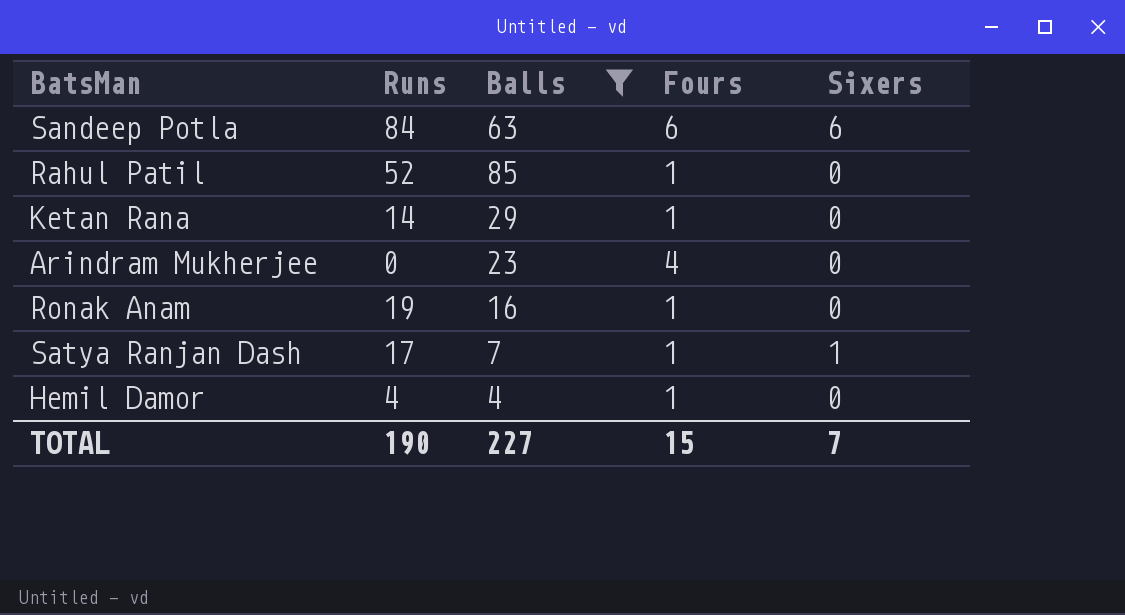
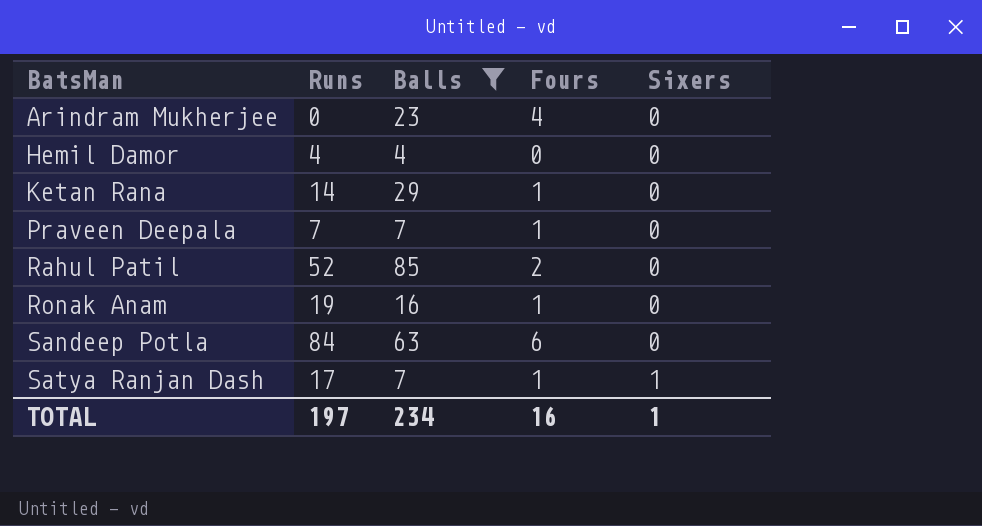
row order: none -> BatsMan ascending
Hemil Damor | Fours: 1 -> 0
row Praveen Deepala: none -> 7 | 7 | 1 | 0
Rahul Patil | Fours: 1 -> 2
Sandeep Potla | Sixers: 6 -> 0
TOTAL | Runs: 190 -> 197
TOTAL | Balls: 227 -> 234
TOTAL | Fours: 15 -> 16
TOTAL | Sixers: 7 -> 1

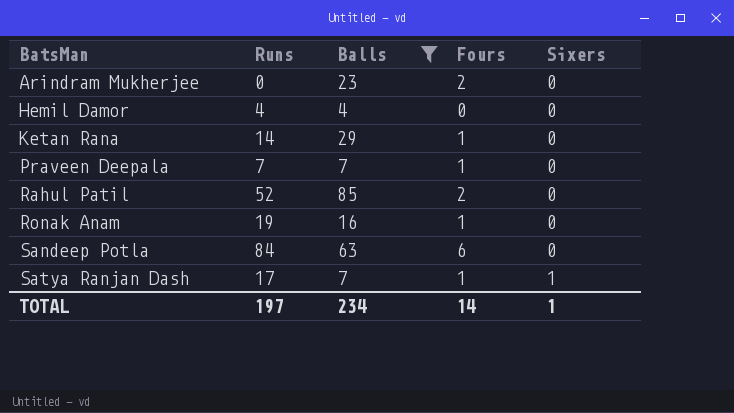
Arindram Mukherjee | Fours: 4 -> 2
TOTAL | Fours: 16 -> 14

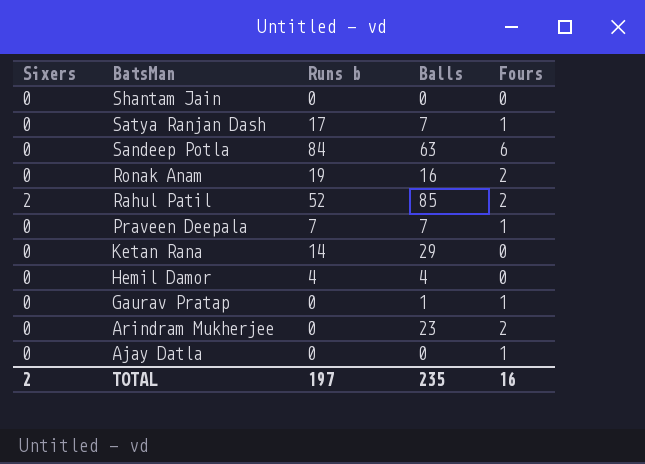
filter: Balls >= 4 -> none
row order: BatsMan ascending -> BatsMan descending
column Sixers | position: 5 -> 1
column name: Runs -> Runs b
Satya Ranjan Dash | Sixers: 1 -> 0
Ronak Anam | Fours: 1 -> 2
Rahul Patil | Sixers: 0 -> 2
Ketan Rana | Fours: 1 -> 0
TOTAL | Sixers: 1 -> 2
TOTAL | Balls: 234 -> 235
TOTAL | Fours: 14 -> 16

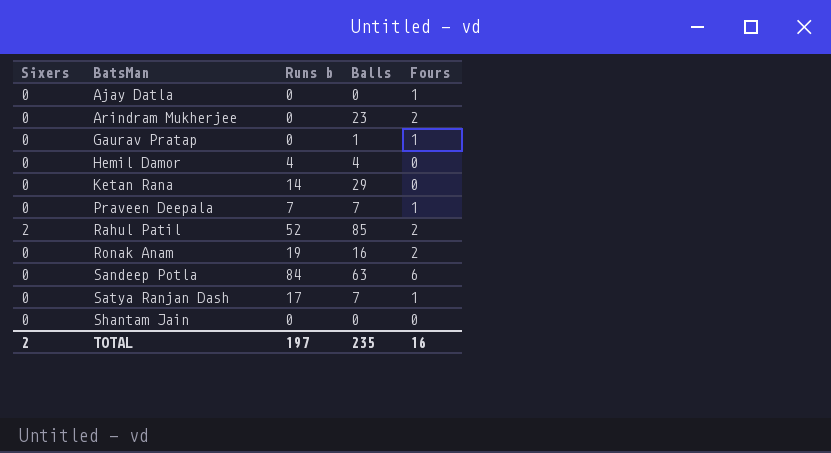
row order: BatsMan descending -> BatsMan ascending

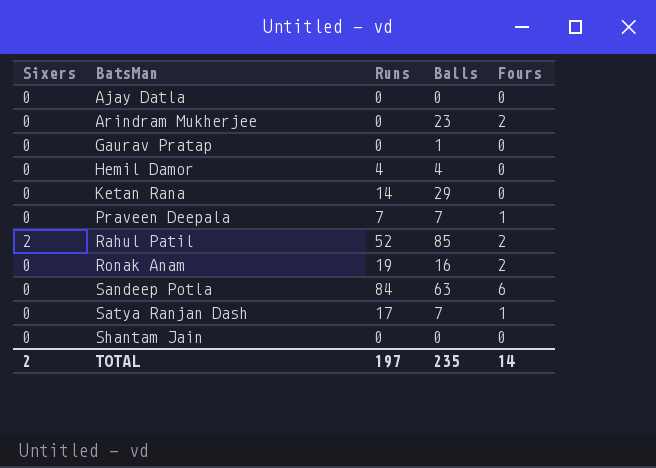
column name: Runs b -> Runs
Ajay Datla | Fours: 1 -> 0
Gaurav Pratap | Fours: 1 -> 0
TOTAL | Fours: 16 -> 14

